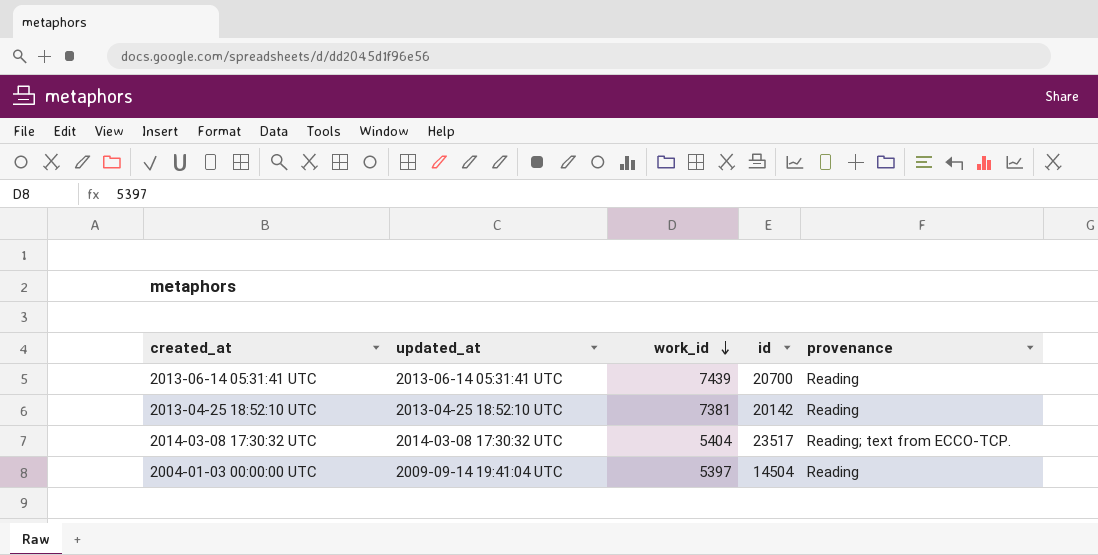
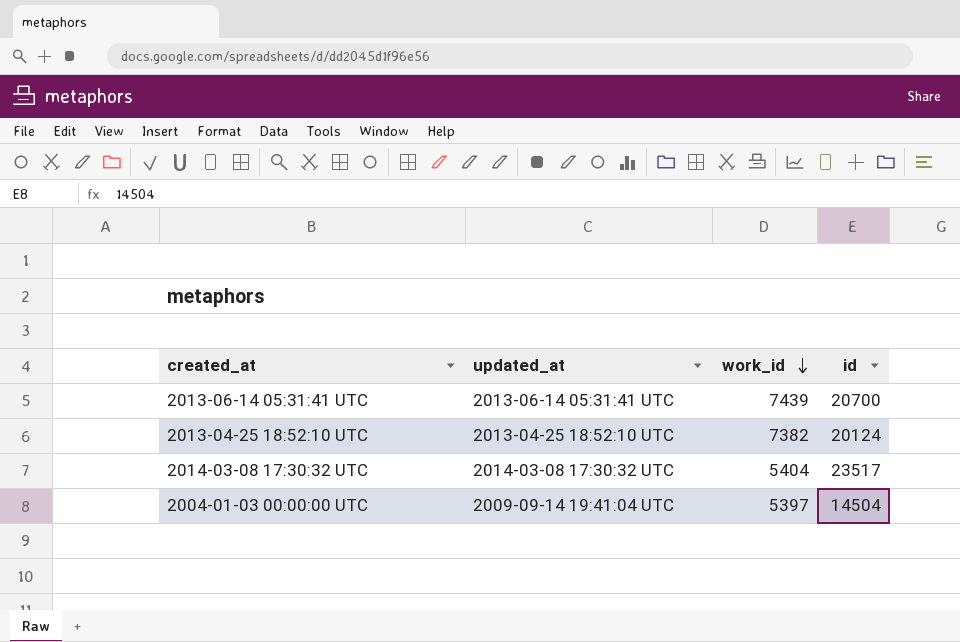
column provenance | position: 5 -> none
2013-04-25 18:52:10 UTC | work_id: 7381 -> 7382
2013-04-25 18:52:10 UTC | id: 20142 -> 20124

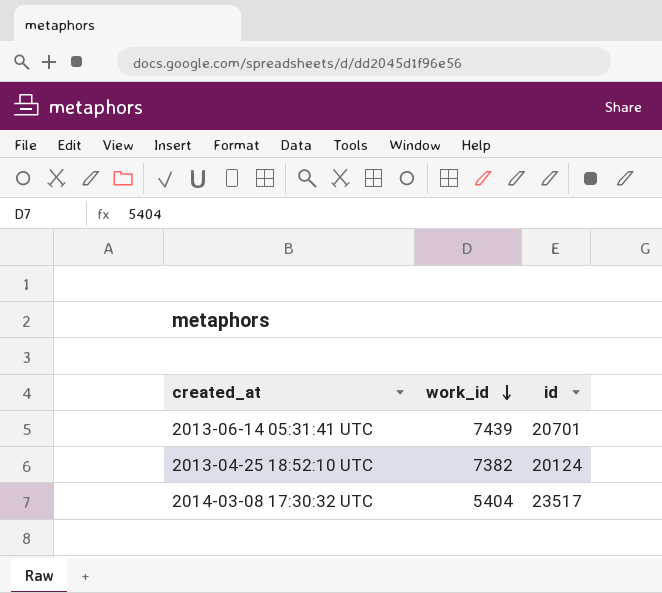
column updated_at | position: 2 -> none
row 2004-01-03 00:00:00 UTC: 2009-09-14 19:41:04 UTC | 5397 | 14504 -> none
2013-06-14 05:31:41 UTC | id: 20700 -> 20701

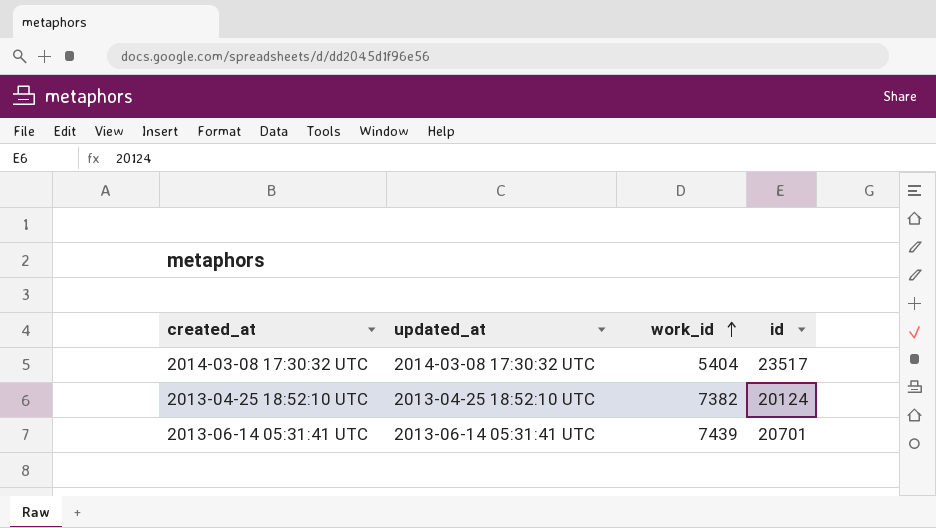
row order: work_id descending -> work_id ascending
column updated_at | position: none -> 2

